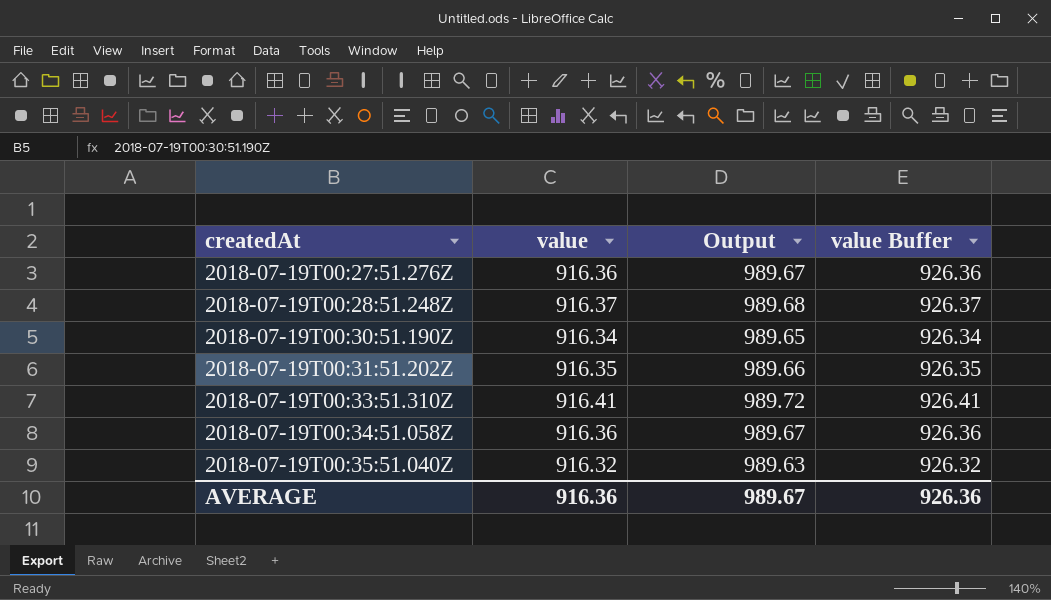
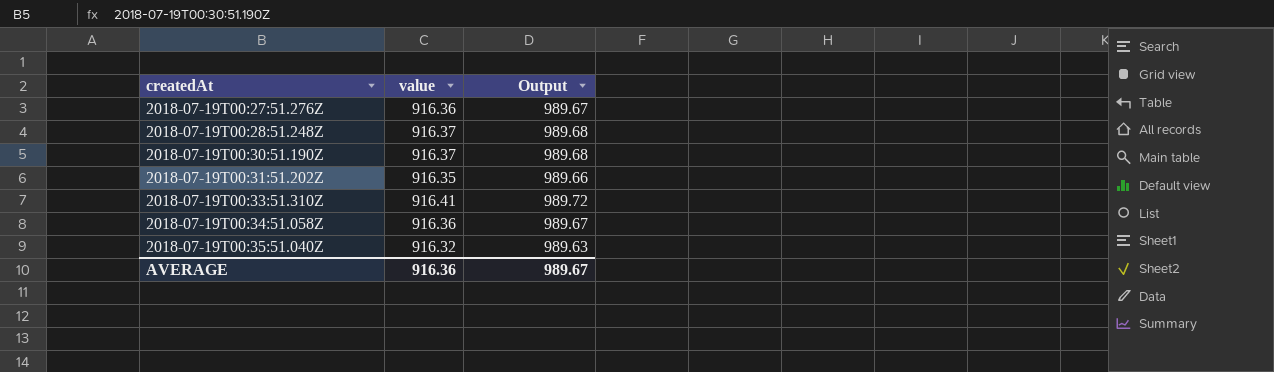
column value Buffer | formula: [value] + 10 -> none
2018-07-19T00:30:51.190Z | value: 916.34 -> 916.37
2018-07-19T00:30:51.190Z | Output: 989.65 -> 989.68

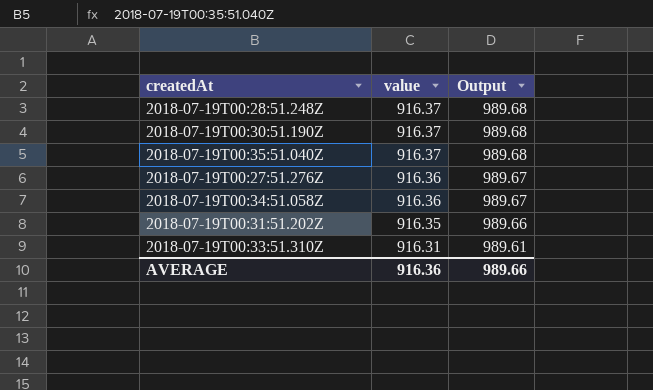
row order: createdAt ascending -> value descending
2018-07-19T00:35:51.040Z | value: 916.32 -> 916.37
2018-07-19T00:35:51.040Z | Output: 989.63 -> 989.68
2018-07-19T00:33:51.310Z | value: 916.41 -> 916.31
2018-07-19T00:33:51.310Z | Output: 989.72 -> 989.61
AVERAGE | Output: 989.67 -> 989.66

